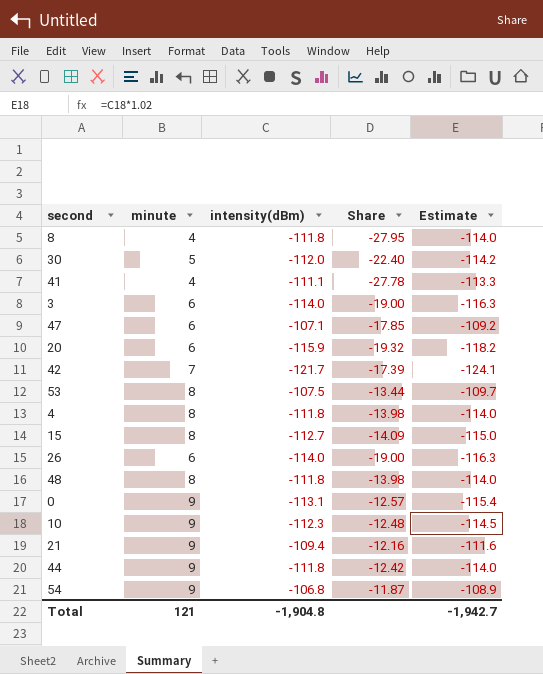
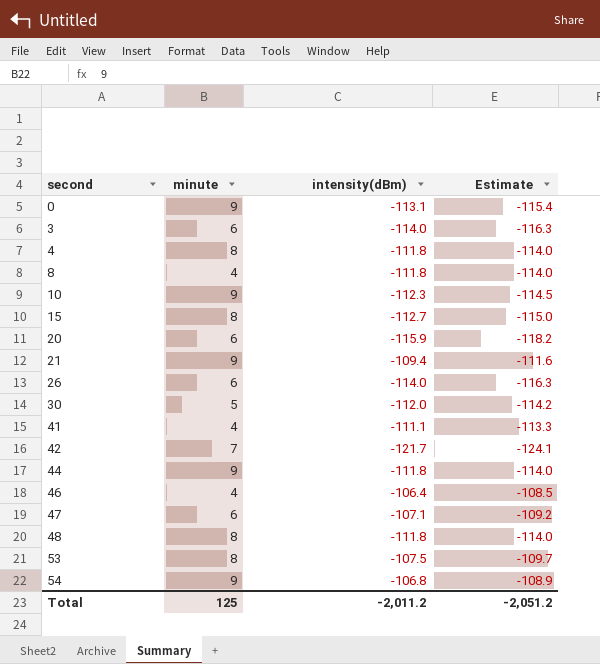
row order: none -> second ascending
column Share | formula: [intensity(dBm)] / [minute] -> none
row 46: none -> 4 | -106.4 | -108.5
Total | minute: 121 -> 125
Total | intensity(dBm): -1,904.8 -> -2,011.2
Total | Estimate: -1,942.7 -> -2,051.2

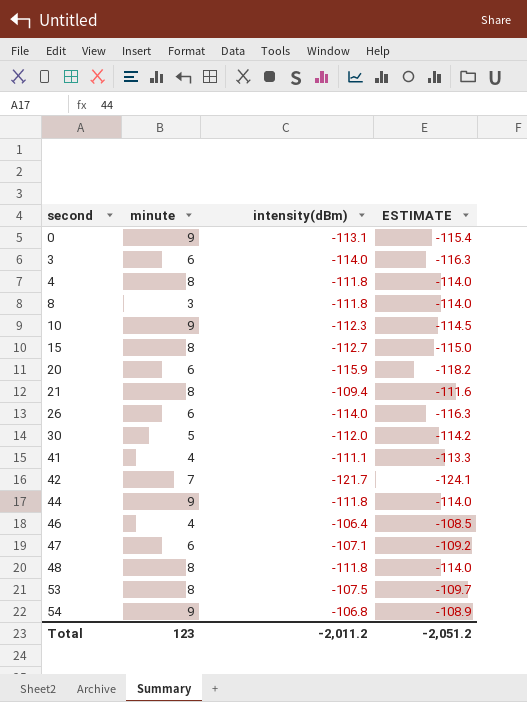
column name: Estimate -> ESTIMATE
8 | minute: 4 -> 3
21 | minute: 9 -> 8
Total | minute: 125 -> 123

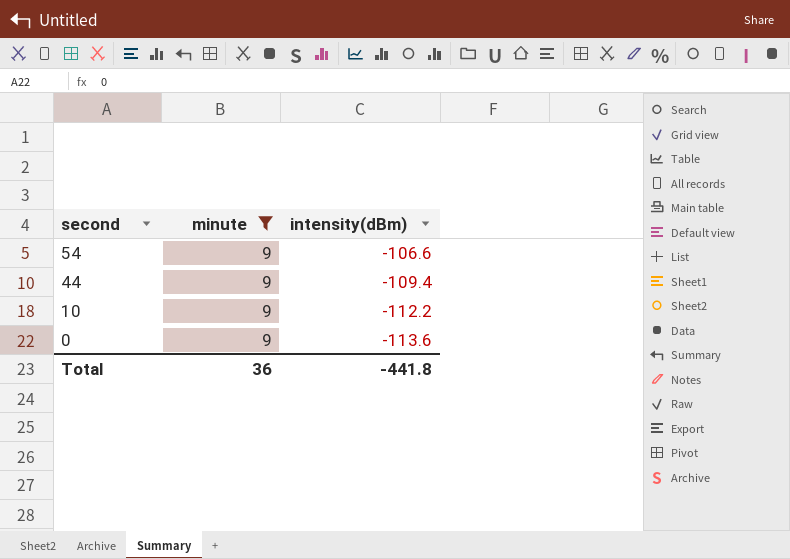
filter: none -> minute = 9
row order: second ascending -> second descending
column ESTIMATE | formula: [intensity(dBm)] * 1.02 -> none
54 | intensity(dBm): -106.8 -> -106.6
44 | intensity(dBm): -111.8 -> -109.4
10 | intensity(dBm): -112.3 -> -112.2
0 | intensity(dBm): -113.1 -> -113.6
Total | minute: 123 -> 36
Total | intensity(dBm): -2,011.2 -> -441.8

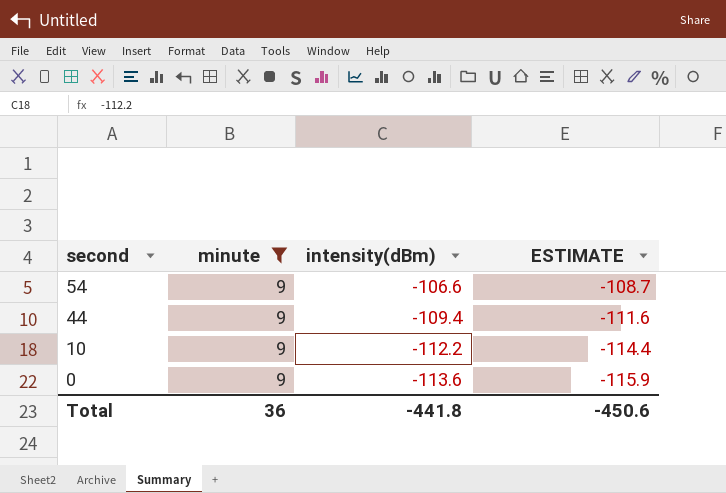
column ESTIMATE | formula: none -> [intensity(dBm)] * 1.02

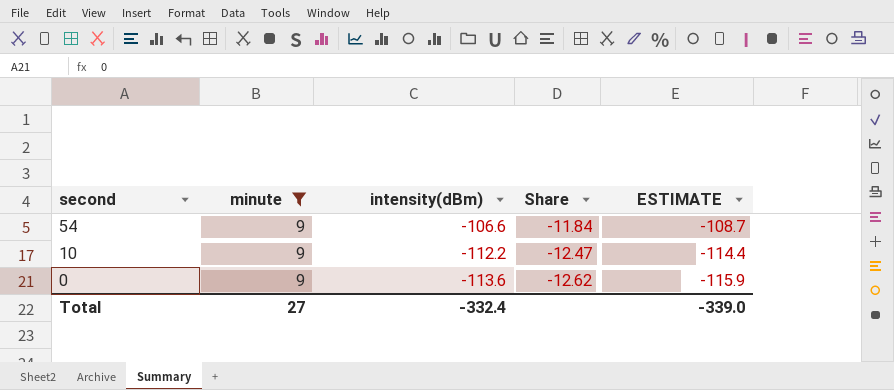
column Share | formula: none -> [intensity(dBm)] / [minute]
row 44: 9 | -109.4 | -111.6 -> none
Total | minute: 36 -> 27
Total | intensity(dBm): -441.8 -> -332.4
Total | ESTIMATE: -450.6 -> -339.0

